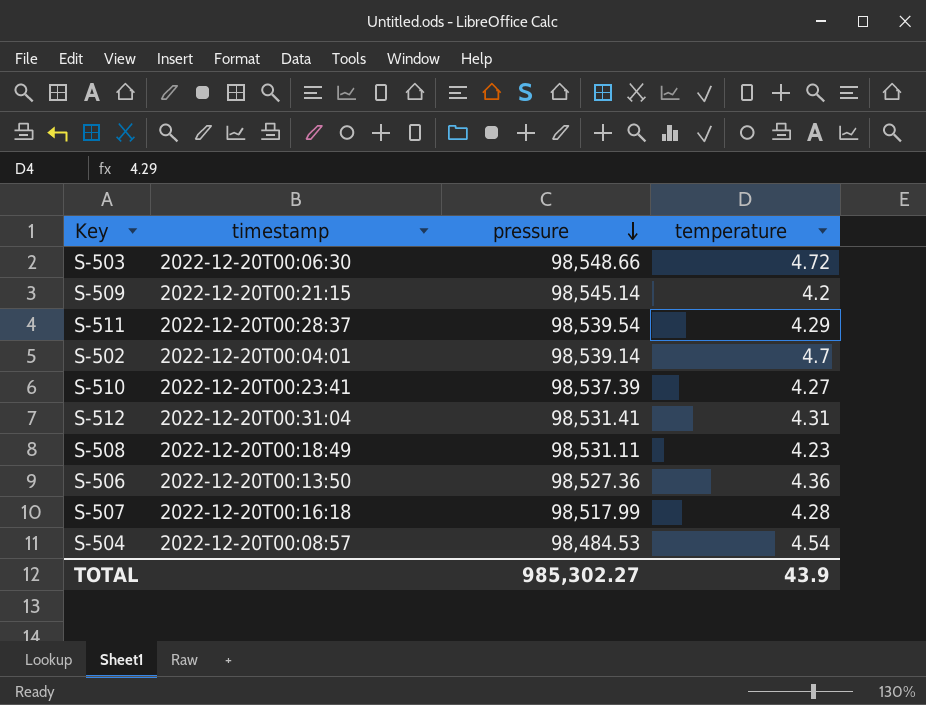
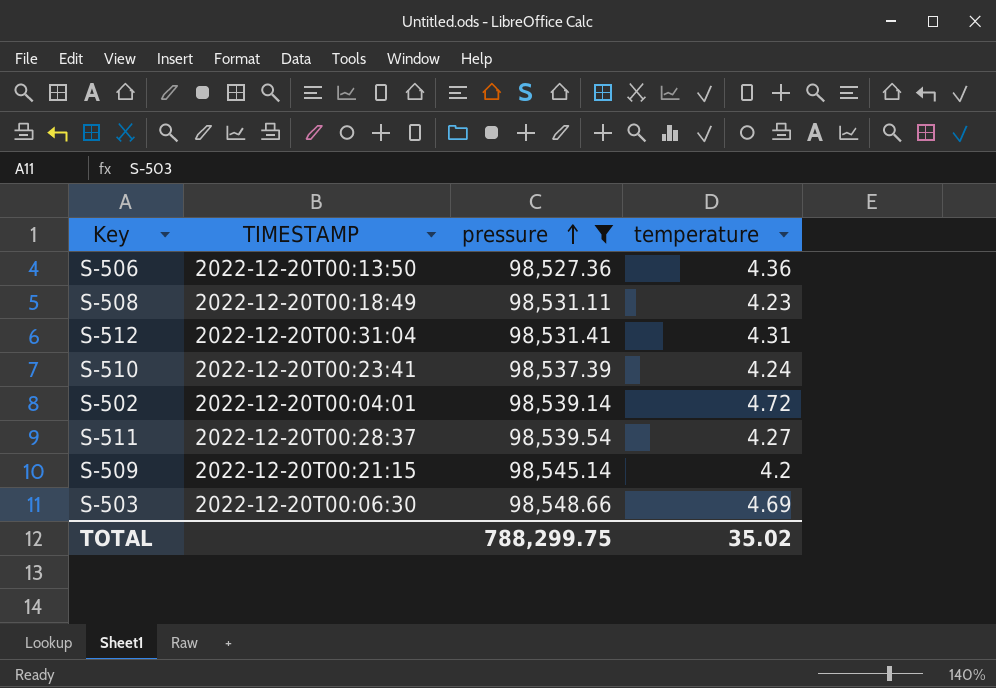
filter: none -> pressure >= 98,527.36
row order: pressure descending -> pressure ascending
column name: timestamp -> TIMESTAMP
S-510 | temperature: 4.27 -> 4.24
S-502 | temperature: 4.7 -> 4.72
S-511 | temperature: 4.29 -> 4.27
S-503 | temperature: 4.72 -> 4.69
TOTAL | pressure: 985,302.27 -> 788,299.75
TOTAL | temperature: 43.9 -> 35.02

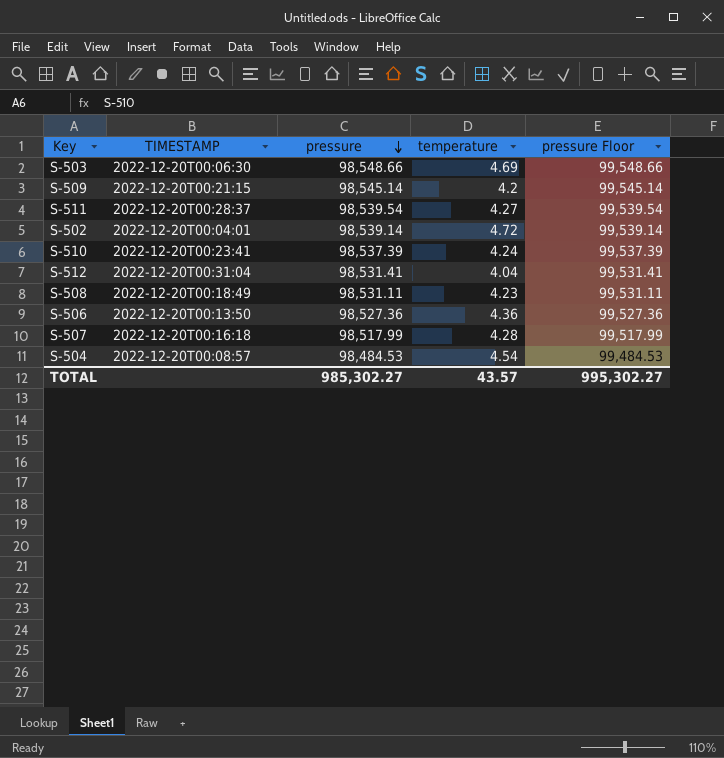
filter: pressure >= 98,527.36 -> none
row order: pressure ascending -> pressure descending
column pressure Floor | formula: none -> [pressure] + 1000
S-512 | temperature: 4.31 -> 4.04
TOTAL | pressure: 788,299.75 -> 985,302.27
TOTAL | temperature: 35.02 -> 43.57

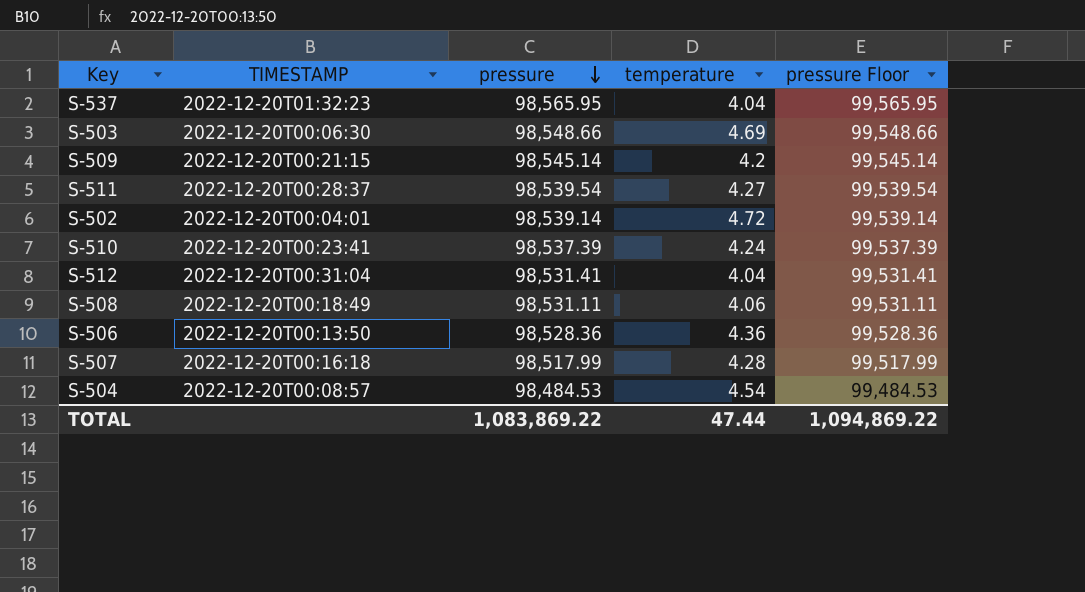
row S-537: none -> 2022-12-20T01:32:23 | 98,565.95 | 4.04 | 99,565.95
S-508 | temperature: 4.23 -> 4.06
S-506 | pressure: 98,527.36 -> 98,528.36
S-506 | pressure Floor: 99,527.36 -> 99,528.36
TOTAL | pressure: 985,302.27 -> 1,083,869.22
TOTAL | temperature: 43.57 -> 47.44
TOTAL | pressure Floor: 995,302.27 -> 1,094,869.22

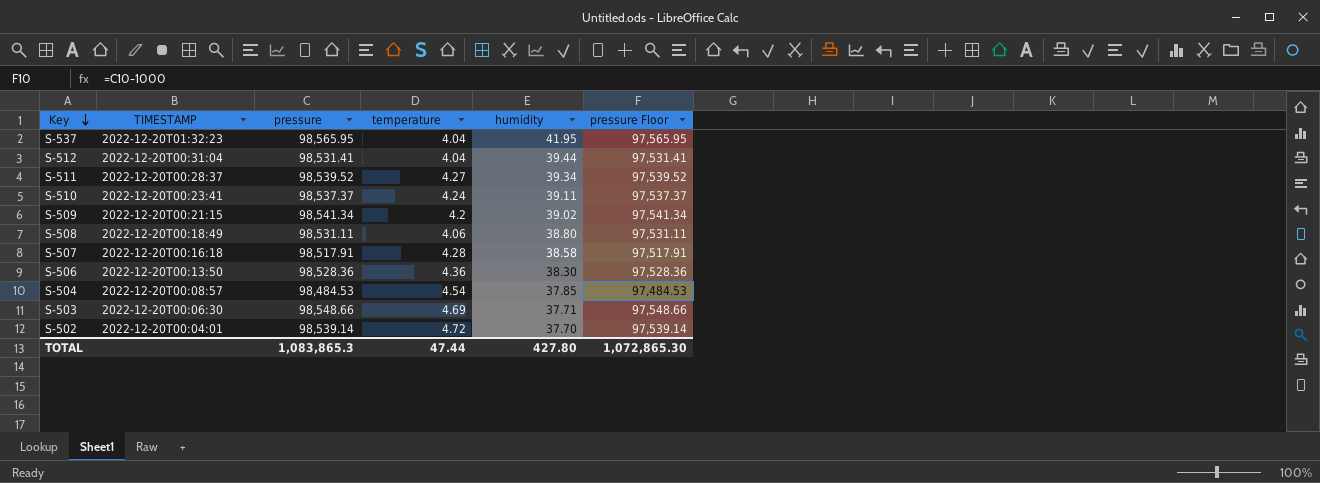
row order: pressure descending -> Key descending
column humidity | position: none -> 5
column pressure Floor | formula: [pressure] + 1000 -> [pressure] - 1000
S-511 | pressure: 98,539.54 -> 98,539.52
S-510 | pressure: 98,537.39 -> 98,537.37
S-509 | pressure: 98,545.14 -> 98,541.34
S-507 | pressure: 98,517.99 -> 98,517.91
TOTAL | pressure: 1,083,869.22 -> 1,083,865.3
TOTAL | pressure Floor: 1,094,869.22 -> 1,072,865.30

